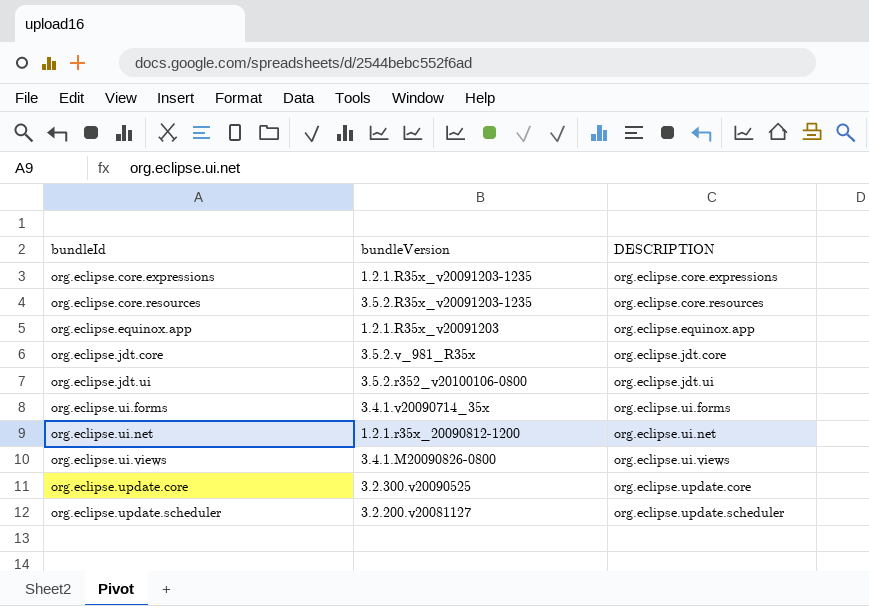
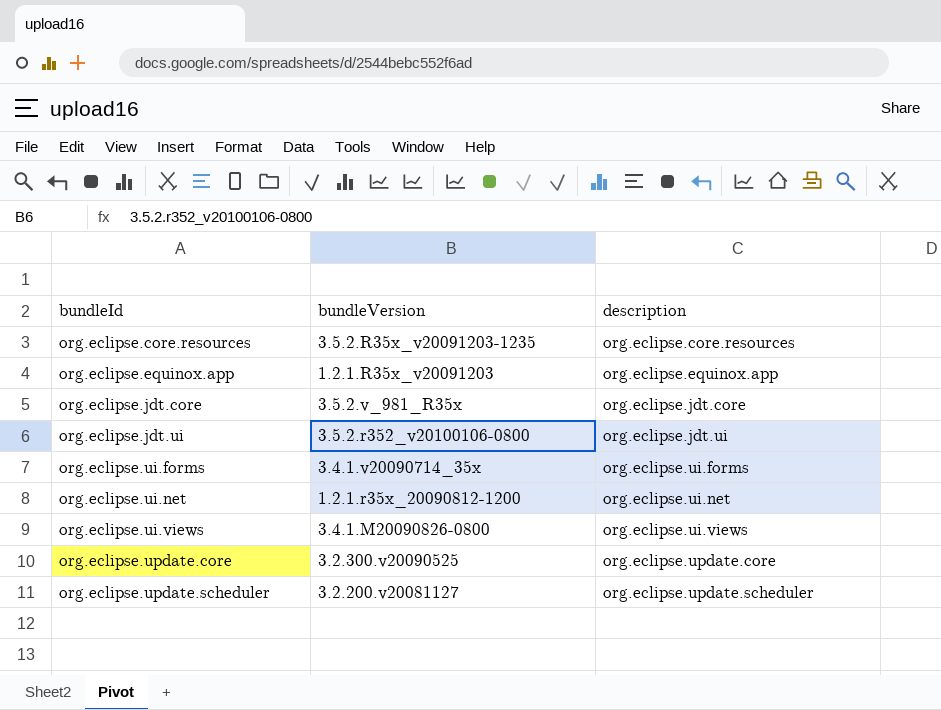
column name: DESCRIPTION -> description
row org.eclipse.core.expressions: 1.2.1.R35x_v20091203-1235 | org.eclipse.core.expressions -> none

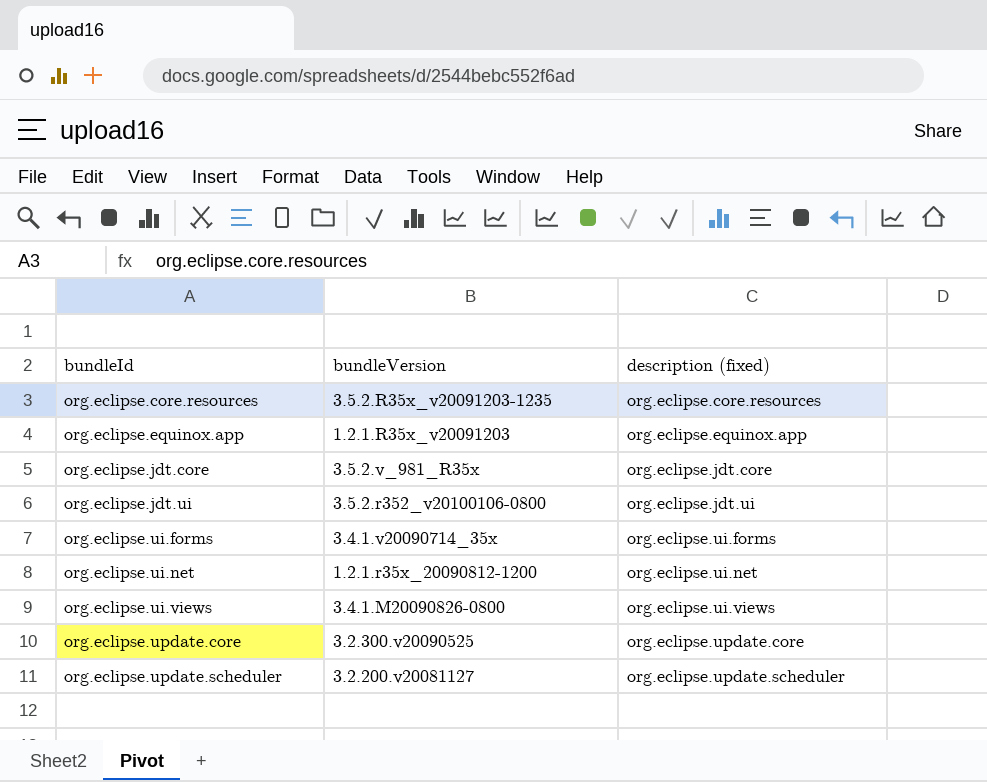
column name: description -> description (fixed)

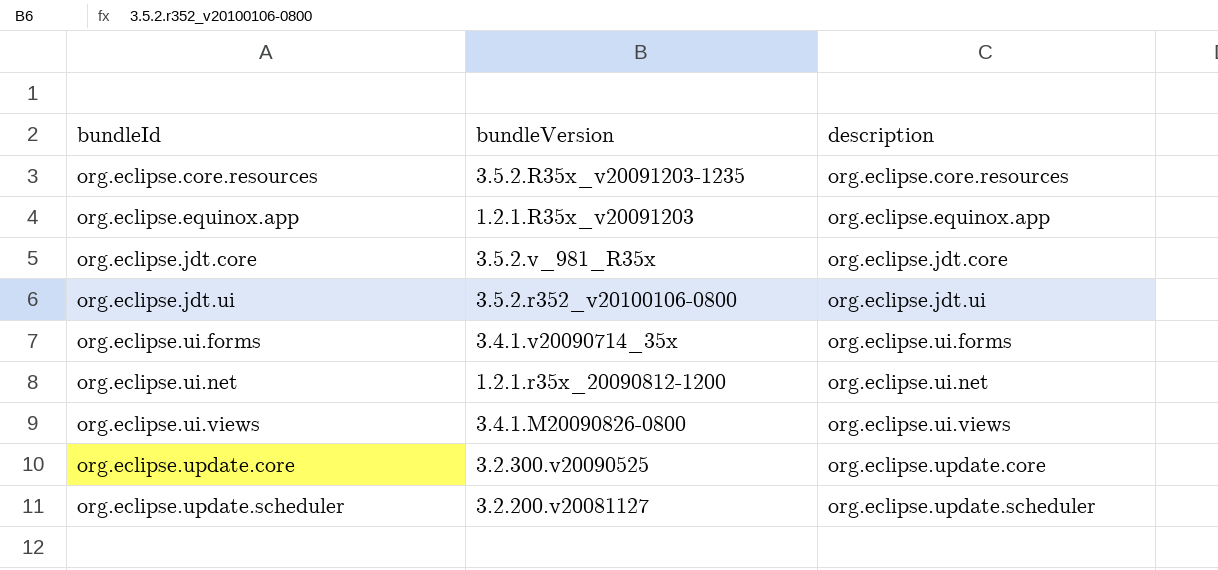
column name: description (fixed) -> description

